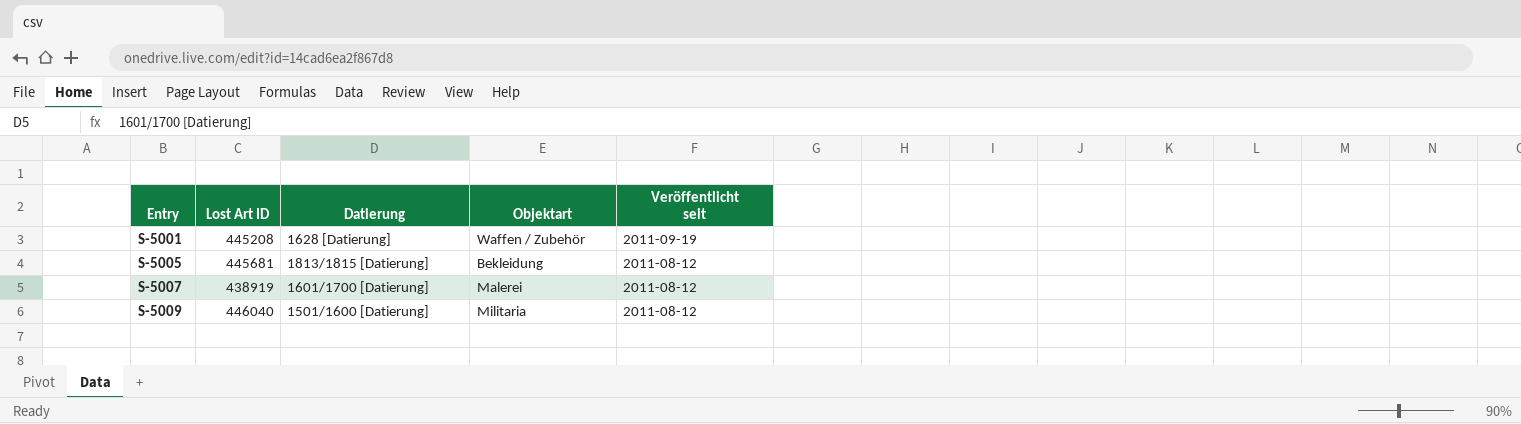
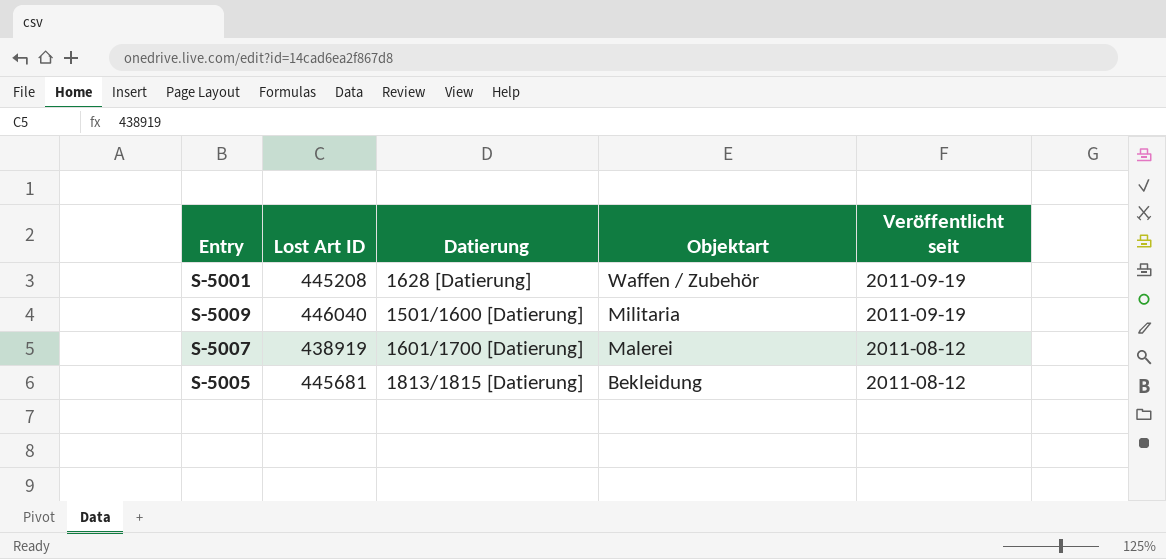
row order: Entry ascending -> Objektart descending
S-5009 | Veröffentlicht seit: 2011-08-12 -> 2011-09-19

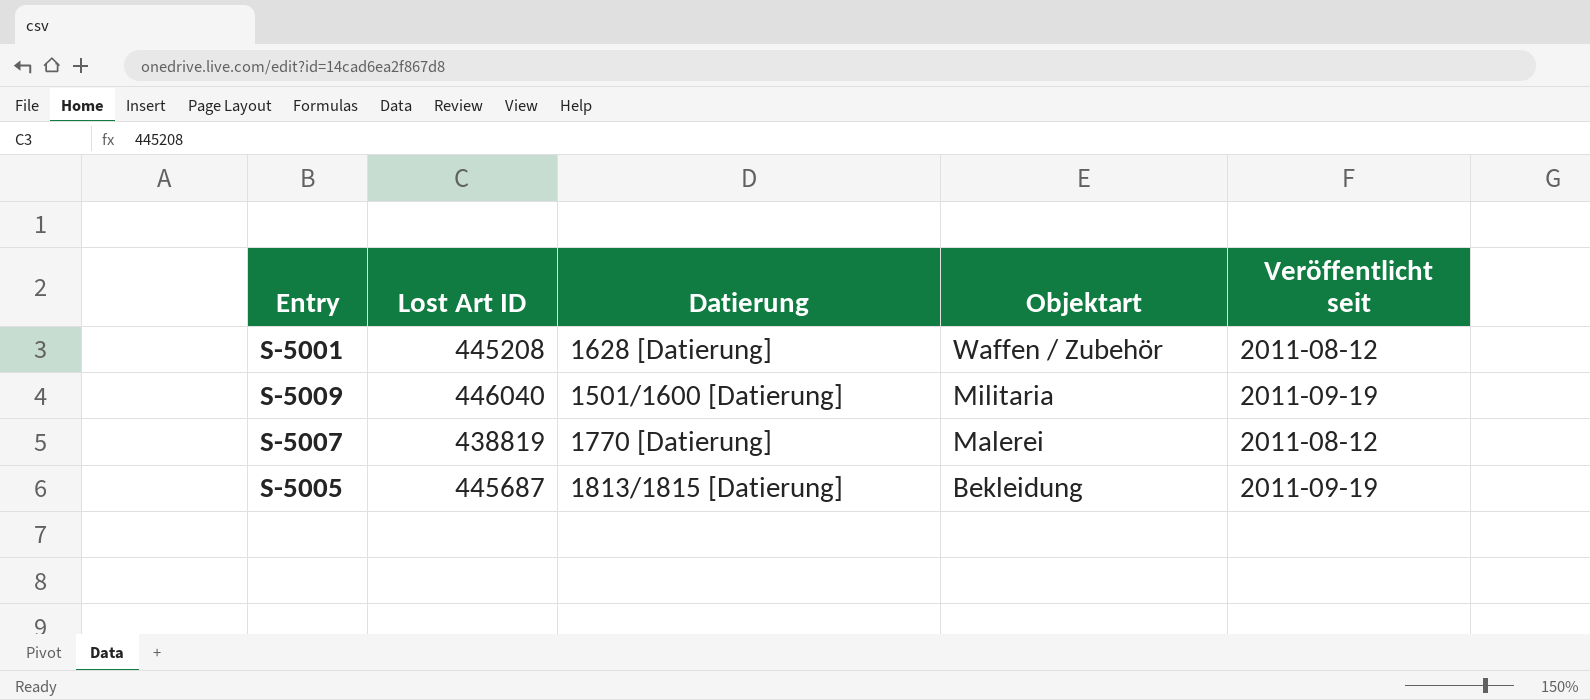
S-5001 | Veröffentlicht seit: 2011-09-19 -> 2011-08-12
S-5007 | Lost Art ID: 438919 -> 438819
S-5007 | Datierung: 1601/1700 [Datierung] -> 1770 [Datierung]
S-5005 | Lost Art ID: 445681 -> 445687
S-5005 | Veröffentlicht seit: 2011-08-12 -> 2011-09-19

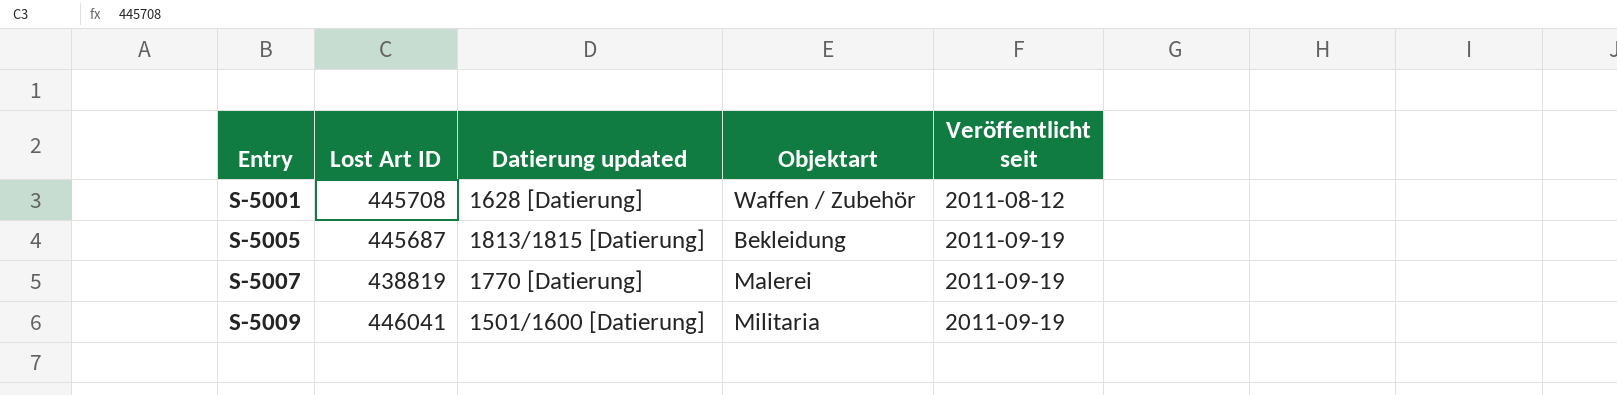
row order: Objektart descending -> Entry ascending
column name: Datierung -> Datierung updated
S-5001 | Lost Art ID: 445208 -> 445708
S-5007 | Veröffentlicht seit: 2011-08-12 -> 2011-09-19
S-5009 | Lost Art ID: 446040 -> 446041

